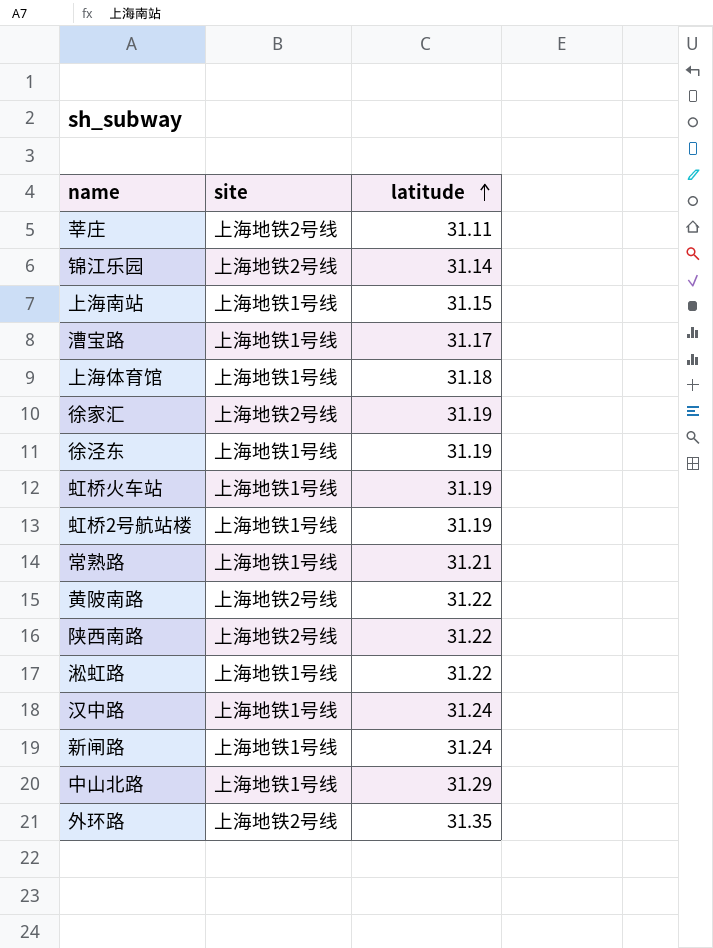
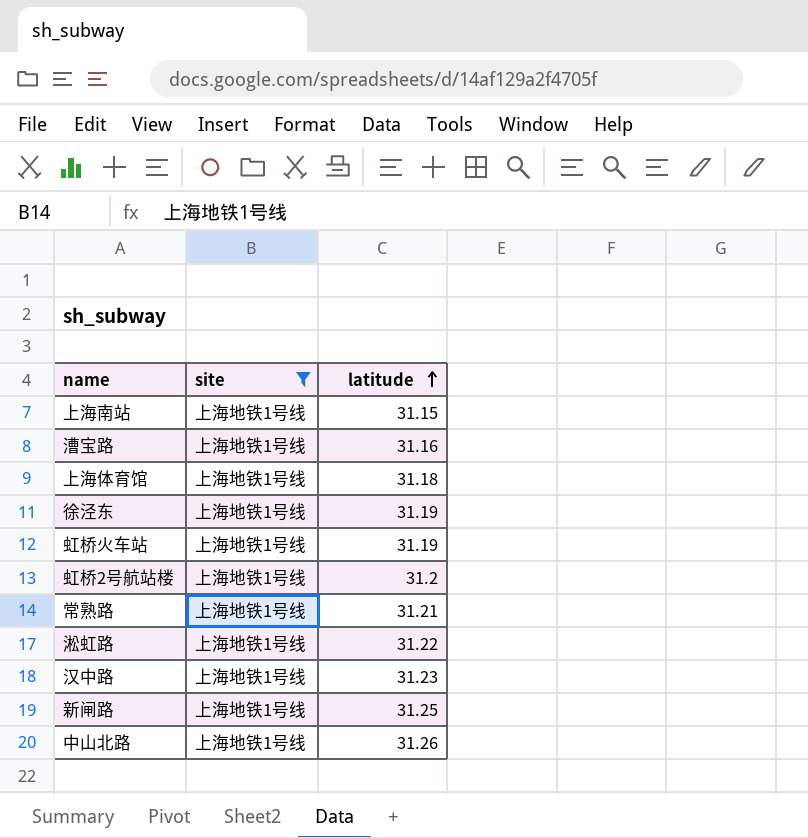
filter: none -> site = 上海地铁1号线
漕宝路 | latitude: 31.17 -> 31.16
虹桥2号航站楼 | latitude: 31.19 -> 31.2
汉中路 | latitude: 31.24 -> 31.23
新闸路 | latitude: 31.24 -> 31.25
中山北路 | latitude: 31.29 -> 31.26

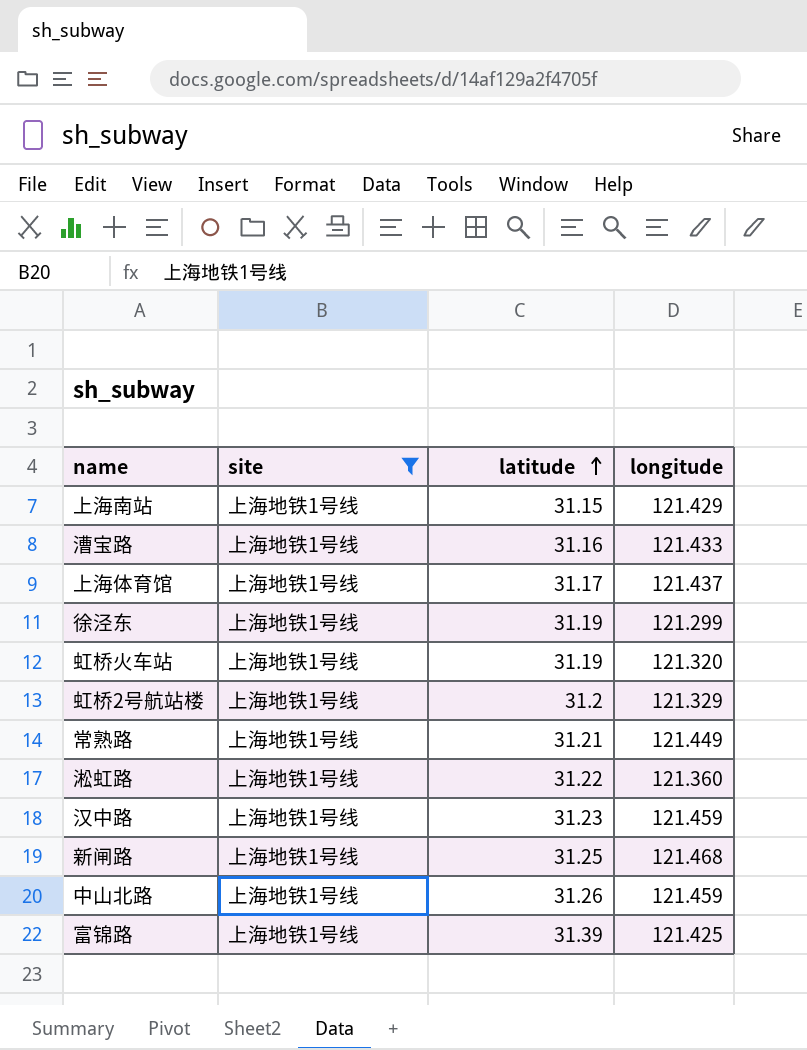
column longitude | position: none -> 4
上海体育馆 | latitude: 31.18 -> 31.17
row 富锦路: none -> 上海地铁1号线 | 31.39 | 121.425

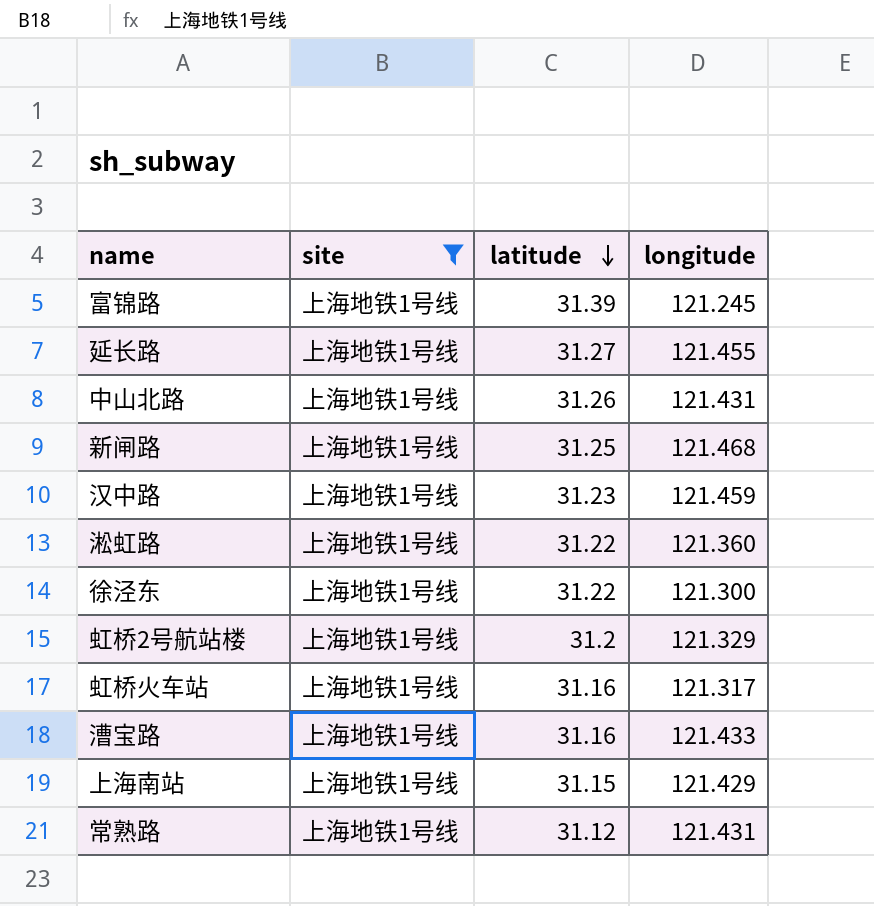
row order: latitude ascending -> latitude descending
row 上海体育馆: 上海地铁1号线 | 31.17 | 121.437 -> none
富锦路 | longitude: 121.425 -> 121.245
row 延长路: none -> 上海地铁1号线 | 31.27 | 121.455
中山北路 | longitude: 121.459 -> 121.431
徐泾东 | latitude: 31.19 -> 31.22
徐泾东 | longitude: 121.299 -> 121.300
虹桥火车站 | latitude: 31.19 -> 31.16
虹桥火车站 | longitude: 121.320 -> 121.317
常熟路 | latitude: 31.21 -> 31.12
常熟路 | longitude: 121.449 -> 121.431

